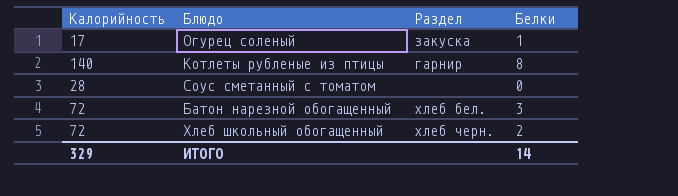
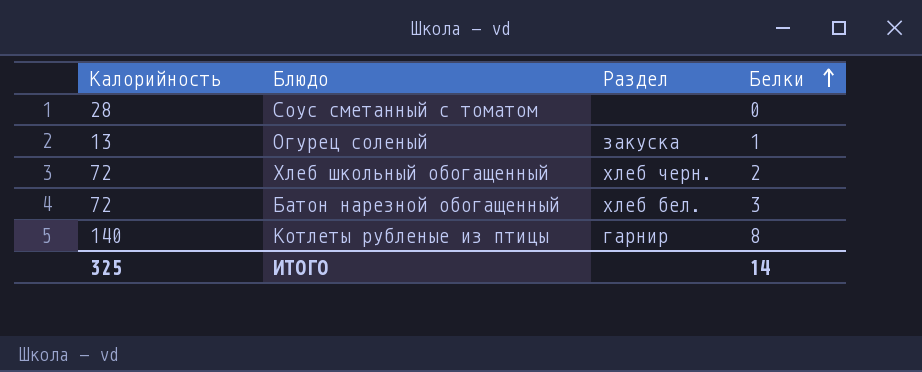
row order: none -> Белки ascending
Огурец соленый | Калорийность: 17 -> 13
ИТОГО | Калорийность: 329 -> 325

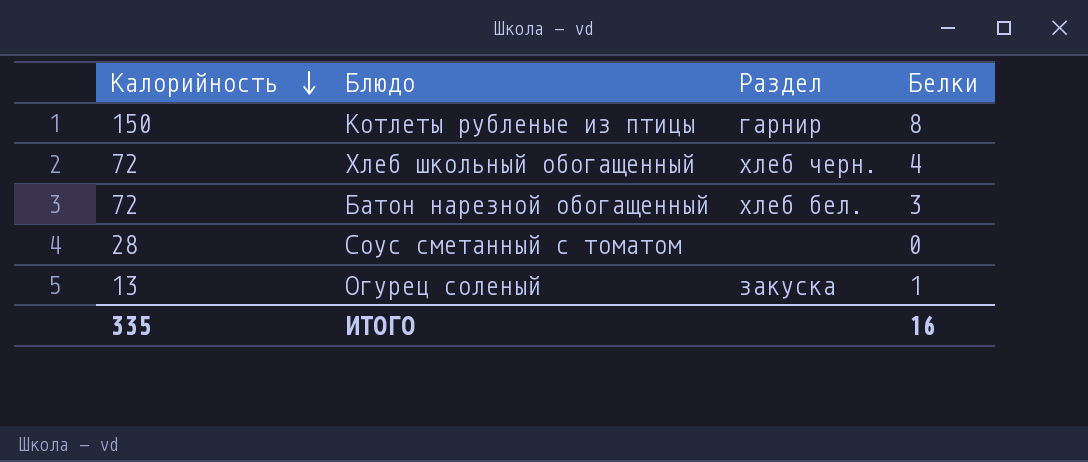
row order: Белки ascending -> Калорийность descending
Котлеты рубленые из птицы | Калорийность: 140 -> 150
Хлеб школьный обогащенный | Белки: 2 -> 4
ИТОГО | Калорийность: 325 -> 335
ИТОГО | Белки: 14 -> 16

